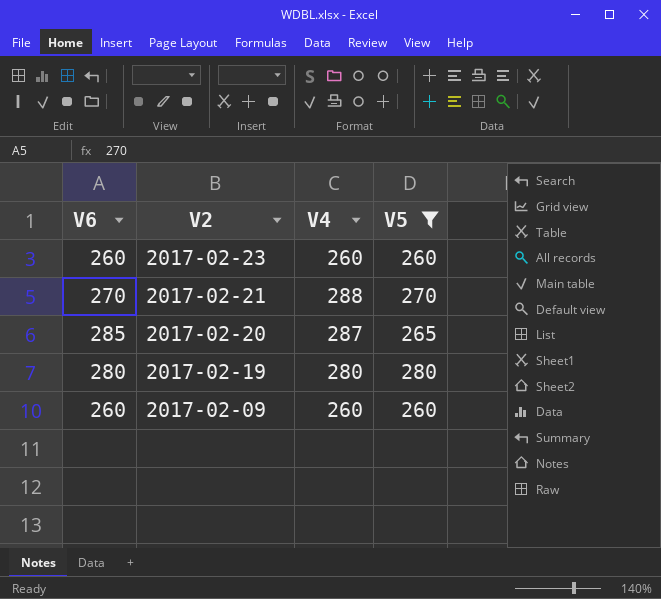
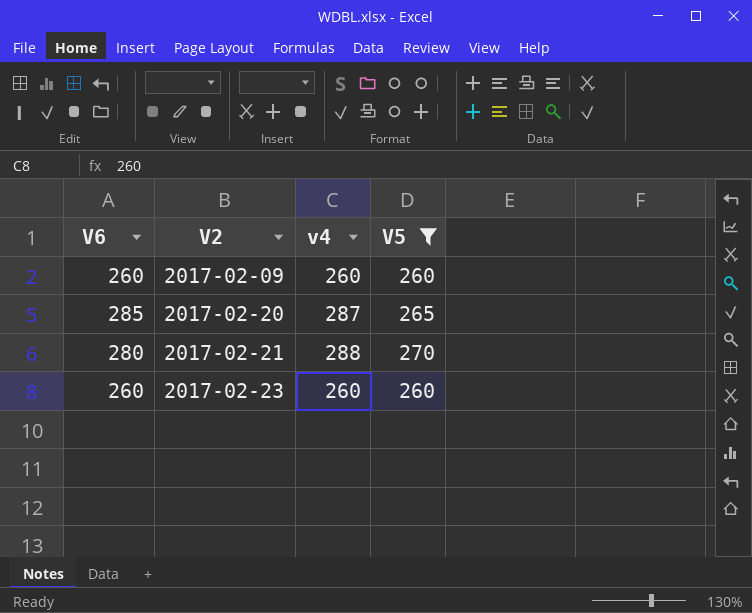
row order: V2 descending -> V2 ascending
column name: V4 -> v4
row 2017-02-19: 280 | 280 | 280 -> none
2017-02-21 | V6: 270 -> 280

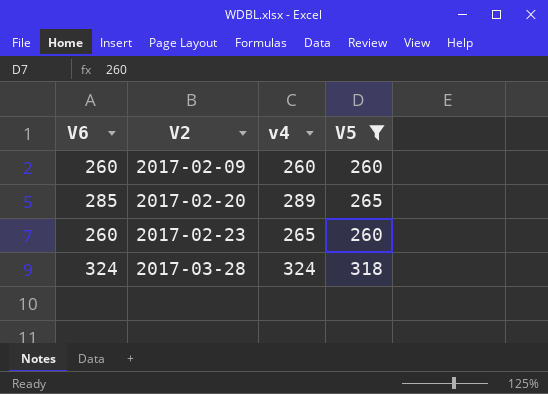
row 2017-02-21: 280 | 288 | 270 -> none
2017-02-20 | v4: 287 -> 289
2017-02-23 | v4: 260 -> 265
row 2017-03-28: none -> 324 | 324 | 318

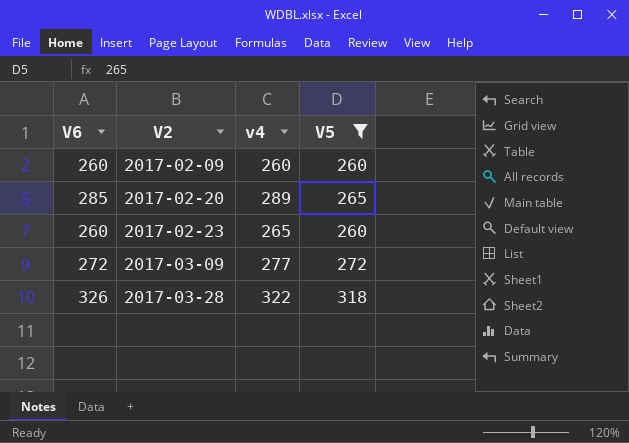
row 2017-03-09: none -> 272 | 277 | 272
2017-03-28 | V6: 324 -> 326
2017-03-28 | v4: 324 -> 322

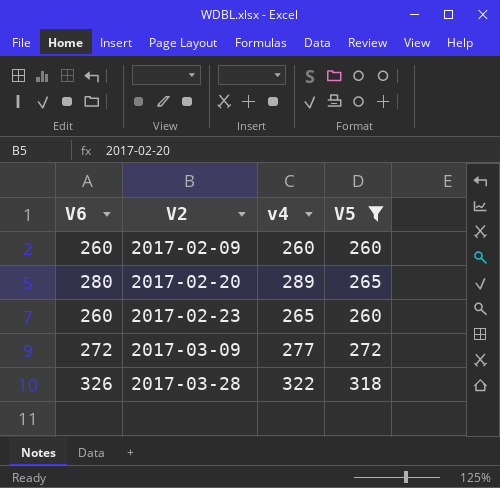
2017-02-20 | V6: 285 -> 280

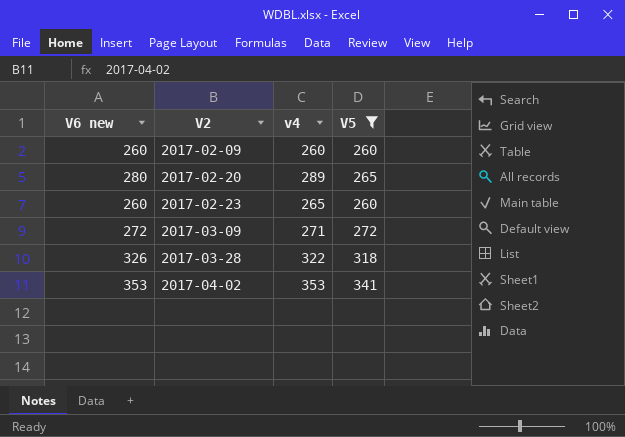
column name: V6 -> V6 new
2017-03-09 | v4: 277 -> 271
row 2017-04-02: none -> 353 | 353 | 341

